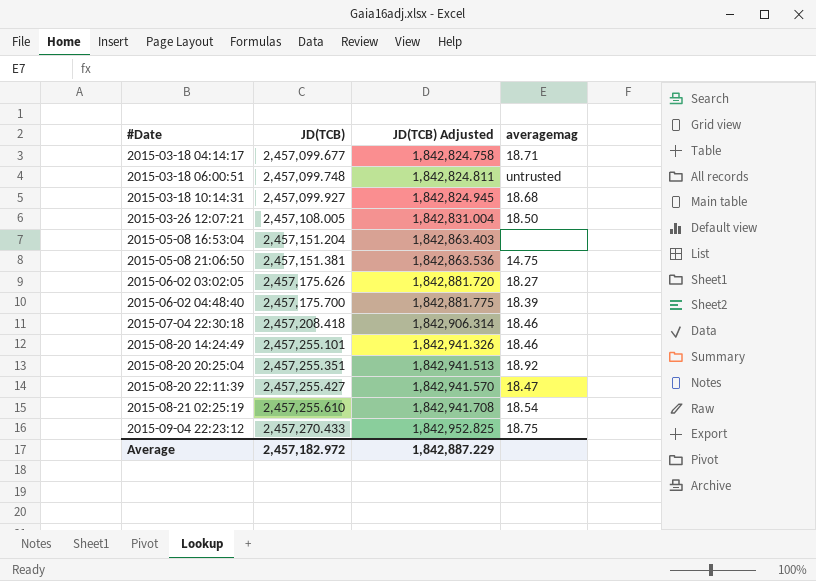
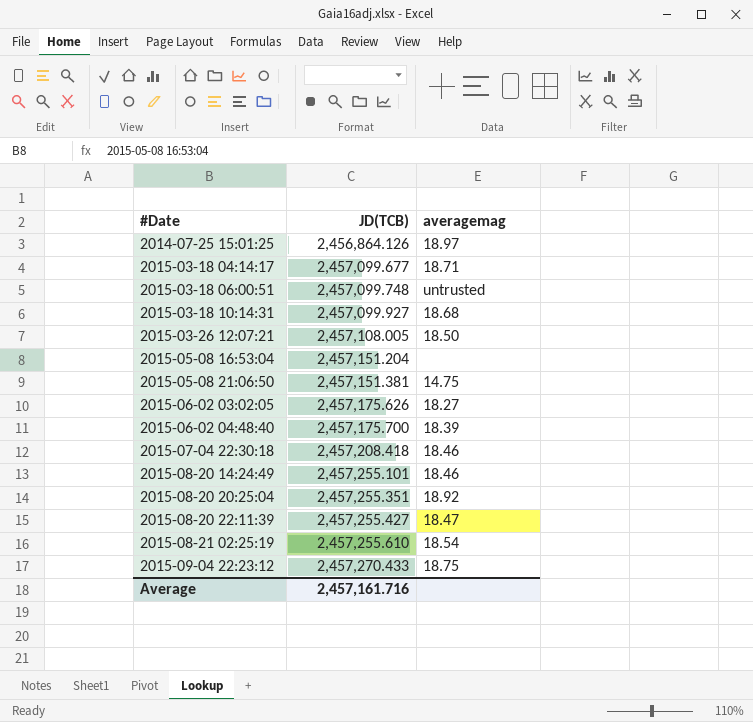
column JD(TCB) Adjusted | formula: [JD(TCB)] * 0.75 -> none
row 2014-07-25 15:01:25: none -> 2,456,864.126 | 18.97
Average | JD(TCB): 2,457,182.972 -> 2,457,161.716

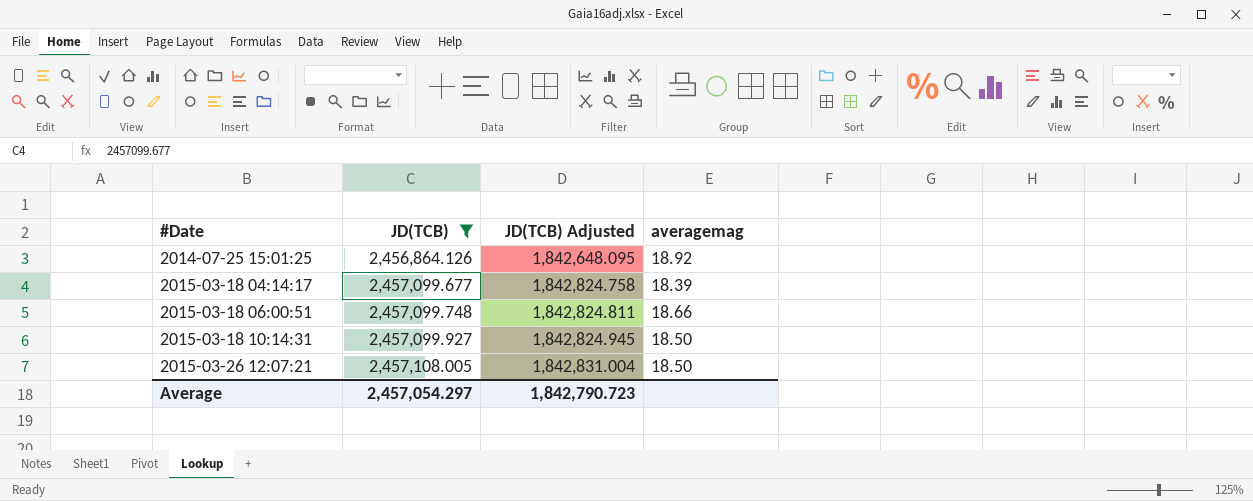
filter: none -> JD(TCB) <= 2,457,108.005
column JD(TCB) Adjusted | formula: none -> [JD(TCB)] * 0.75
2014-07-25 15:01:25 | averagemag: 18.97 -> 18.92
2015-03-18 04:14:17 | averagemag: 18.71 -> 18.39
2015-03-18 06:00:51 | averagemag: untrusted -> 18.66
2015-03-18 10:14:31 | averagemag: 18.68 -> 18.50
Average | JD(TCB): 2,457,161.716 -> 2,457,054.297

